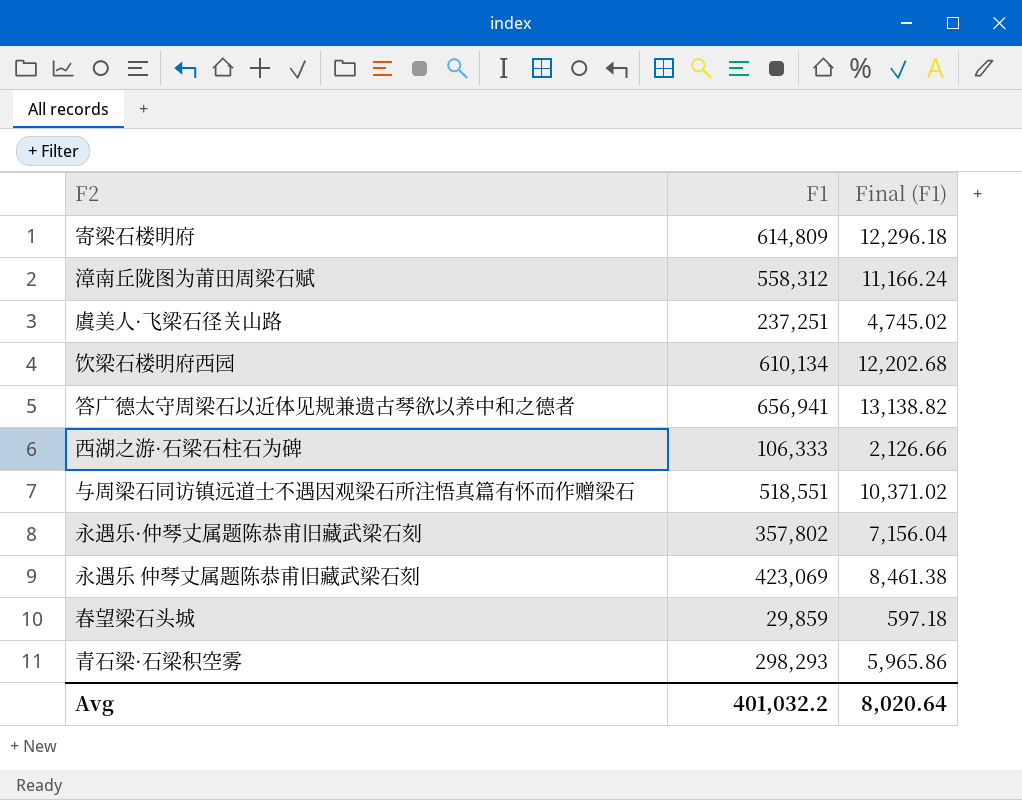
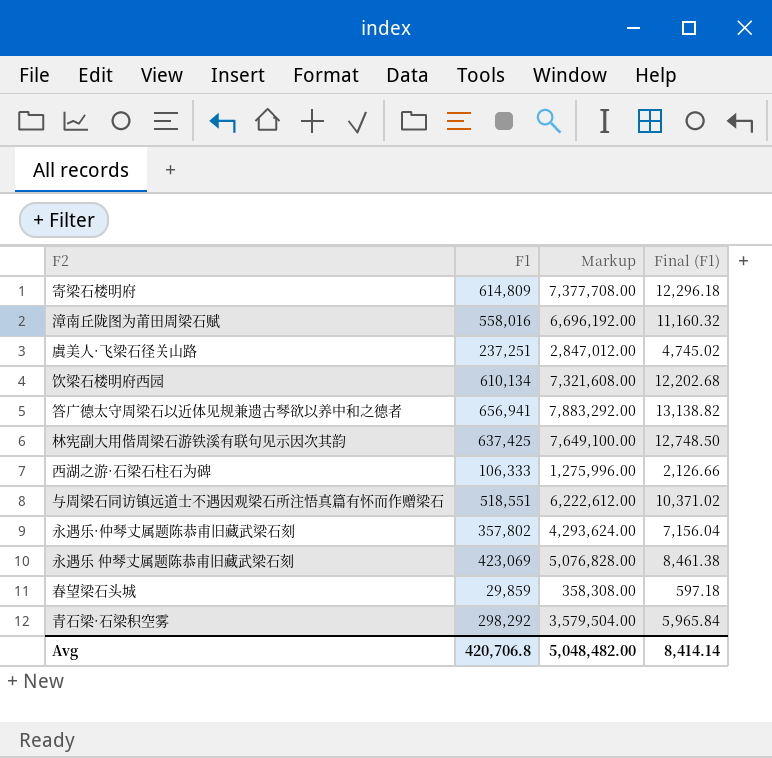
column Markup | formula: none -> [F1] * 12
漳南丘陇图为莆田周梁石赋 | F1: 558,312 -> 558,016
漳南丘陇图为莆田周梁石赋 | Final (F1): 11,166.24 -> 11,160.32
row 林宪副大用偕周梁石游铁溪有联句见示因次其韵: none -> 637,425 | 7,649,100.00 | 12,748.50
青石梁·石梁积空雾 | F1: 298,293 -> 298,292
青石梁·石梁积空雾 | Final (F1): 5,965.86 -> 5,965.84
Avg | F1: 401,032.2 -> 420,706.8
Avg | Final (F1): 8,020.64 -> 8,414.14

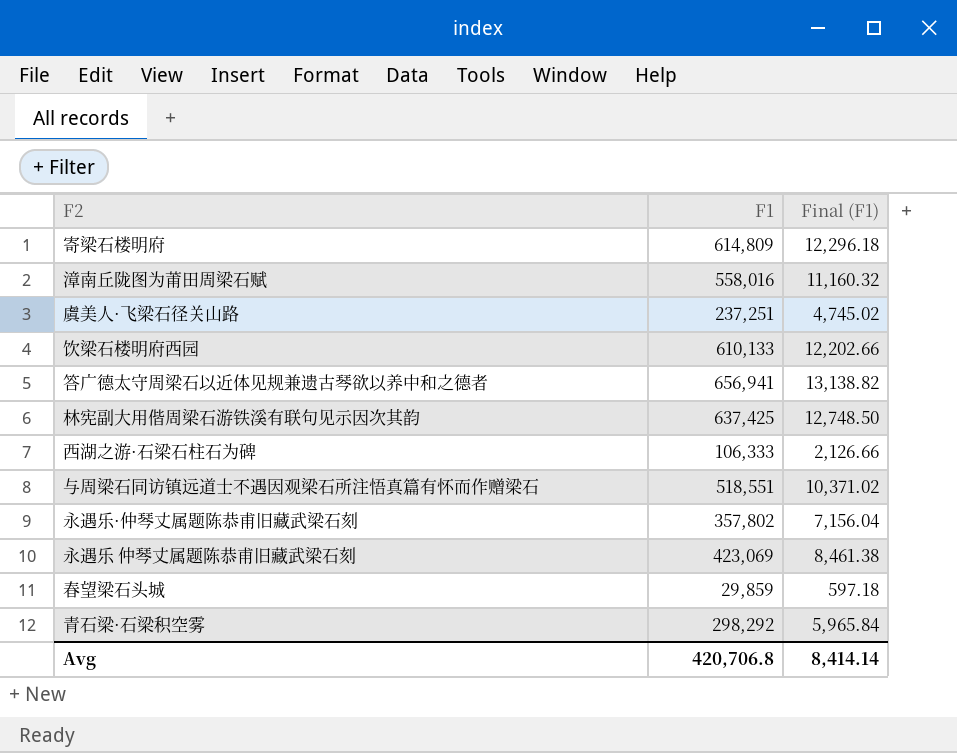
column Markup | formula: [F1] * 12 -> none
饮梁石楼明府西园 | F1: 610,134 -> 610,133
饮梁石楼明府西园 | Final (F1): 12,202.68 -> 12,202.66

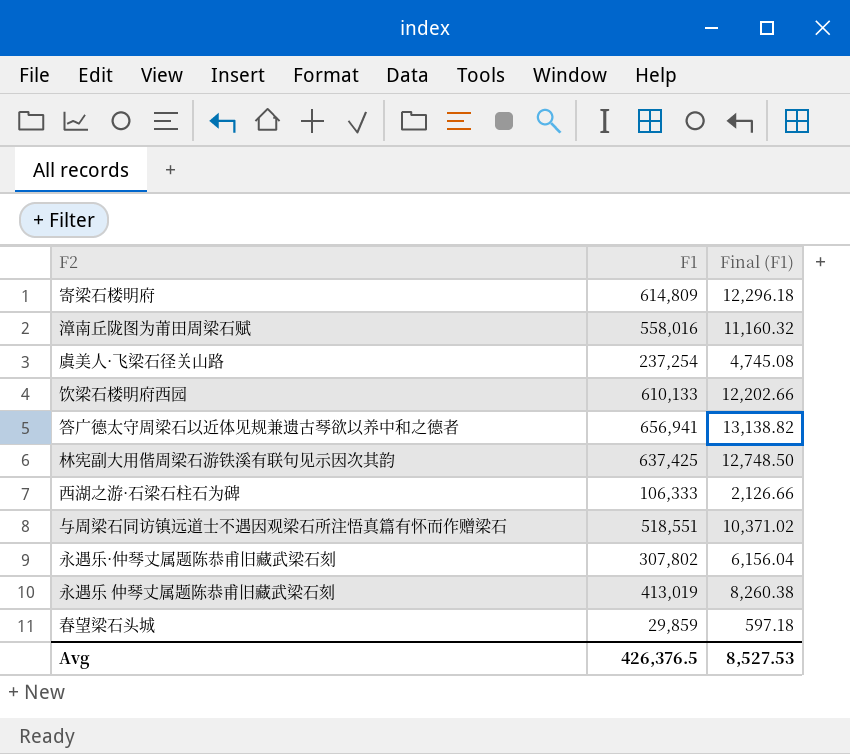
row 青石梁·石梁积空雾: 298,292 | 5,965.84 -> none
虞美人·飞梁石径关山路 | F1: 237,251 -> 237,254
虞美人·飞梁石径关山路 | Final (F1): 4,745.02 -> 4,745.08
永遇乐·仲琴丈属题陈恭甫旧藏武梁石刻 | F1: 357,802 -> 307,802
永遇乐·仲琴丈属题陈恭甫旧藏武梁石刻 | Final (F1): 7,156.04 -> 6,156.04
永遇乐 仲琴丈属题陈恭甫旧藏武梁石刻 | F1: 423,069 -> 413,019
永遇乐 仲琴丈属题陈恭甫旧藏武梁石刻 | Final (F1): 8,461.38 -> 8,260.38
Avg | F1: 420,706.8 -> 426,376.5
Avg | Final (F1): 8,414.14 -> 8,527.53

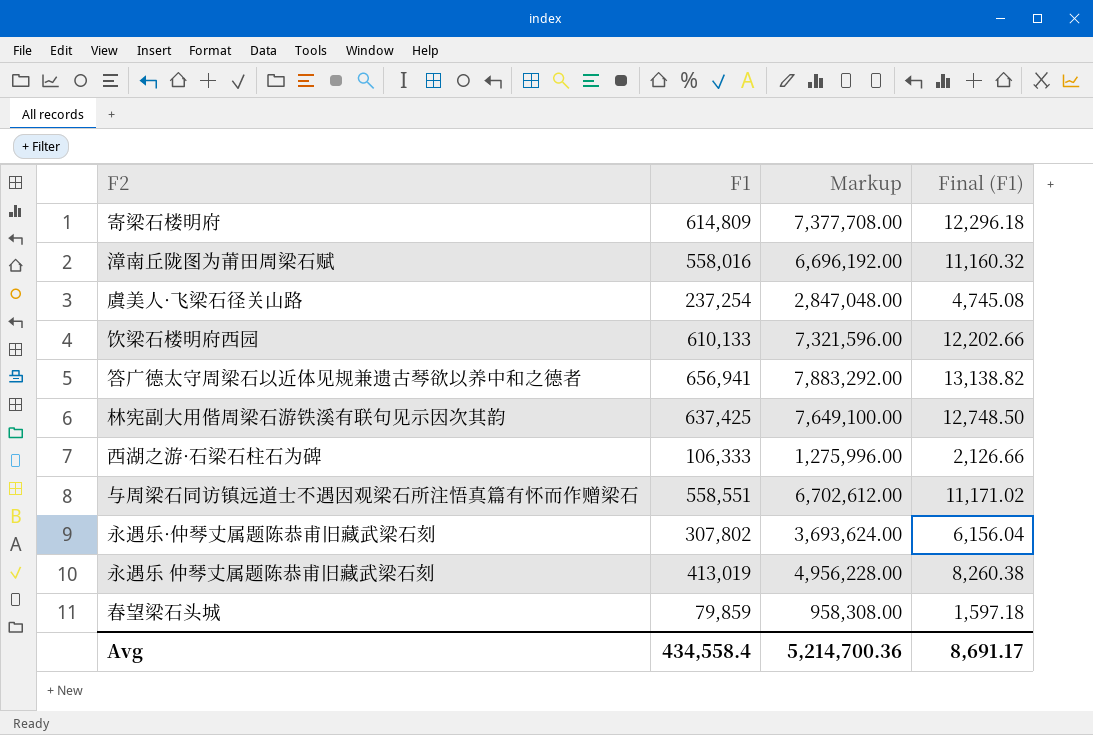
column Markup | formula: none -> [F1] * 12
与周梁石同访镇远道士不遇因观梁石所注悟真篇有怀而作赠梁石 | F1: 518,551 -> 558,551
与周梁石同访镇远道士不遇因观梁石所注悟真篇有怀而作赠梁石 | Final (F1): 10,371.02 -> 11,171.02
春望梁石头城 | F1: 29,859 -> 79,859
春望梁石头城 | Final (F1): 597.18 -> 1,597.18
Avg | F1: 426,376.5 -> 434,558.4
Avg | Final (F1): 8,527.53 -> 8,691.17

